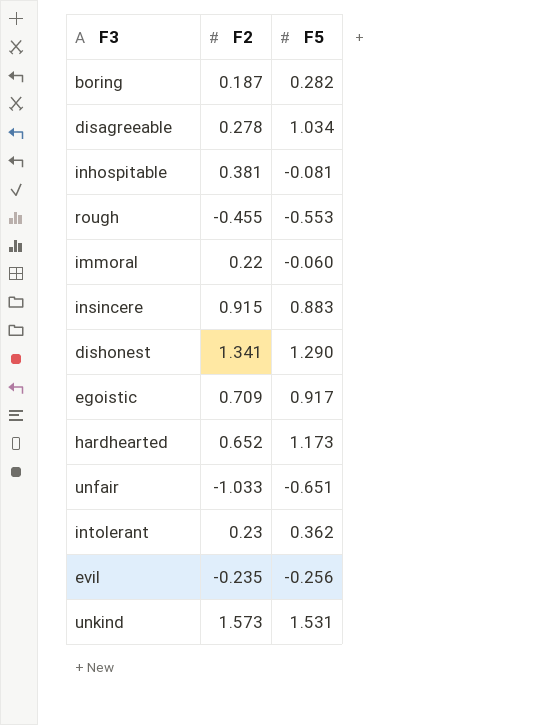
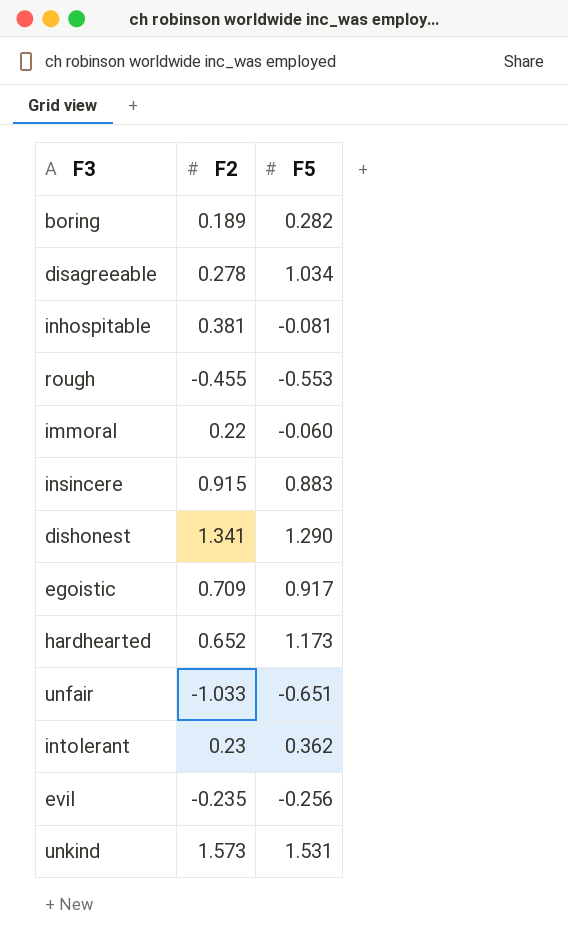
boring | F2: 0.187 -> 0.189

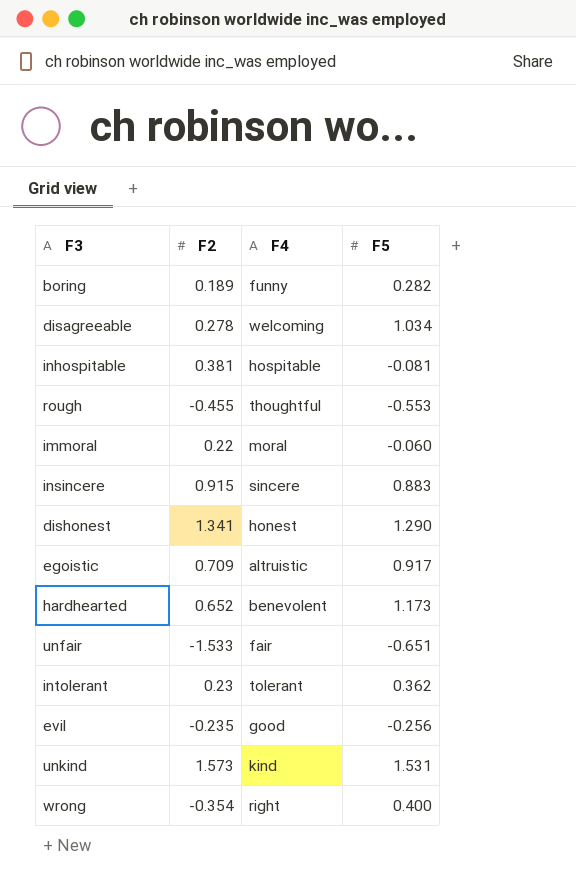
column F4 | position: none -> 3
unfair | F2: -1.033 -> -1.533
row wrong: none -> -0.354 | right | 0.400

